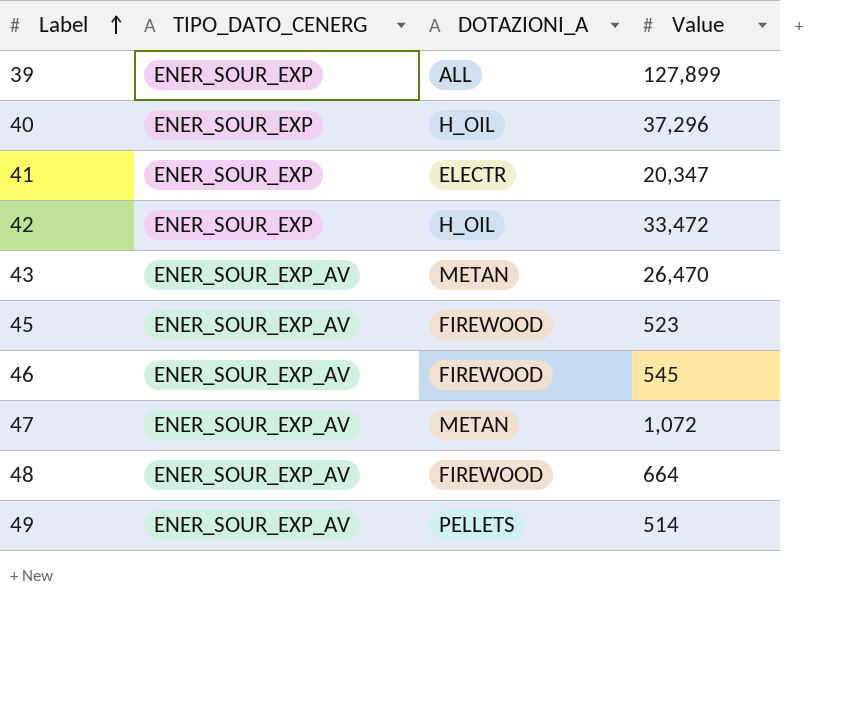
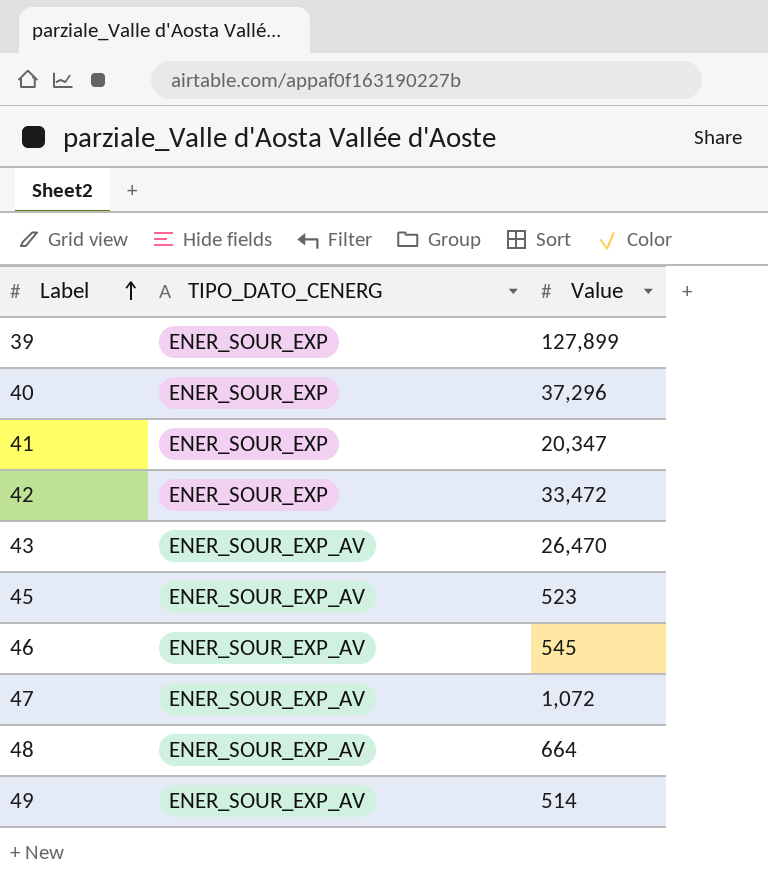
column DOTAZIONI_A | position: 3 -> none

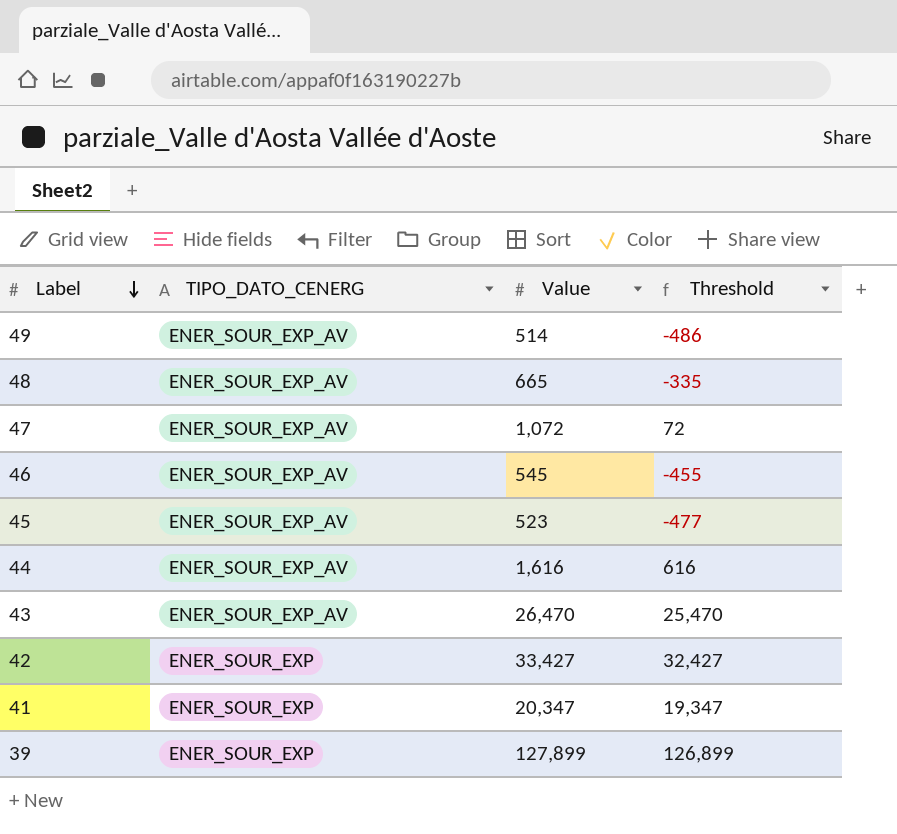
row order: Label ascending -> Label descending
column Threshold | formula: none -> [Value] - 1000
row 40: ENER_SOUR_EXP | 37,296 -> none
48 | Value: 664 -> 665
row 44: none -> ENER_SOUR_EXP_AV | 1,616 | 616
42 | Value: 33,472 -> 33,427

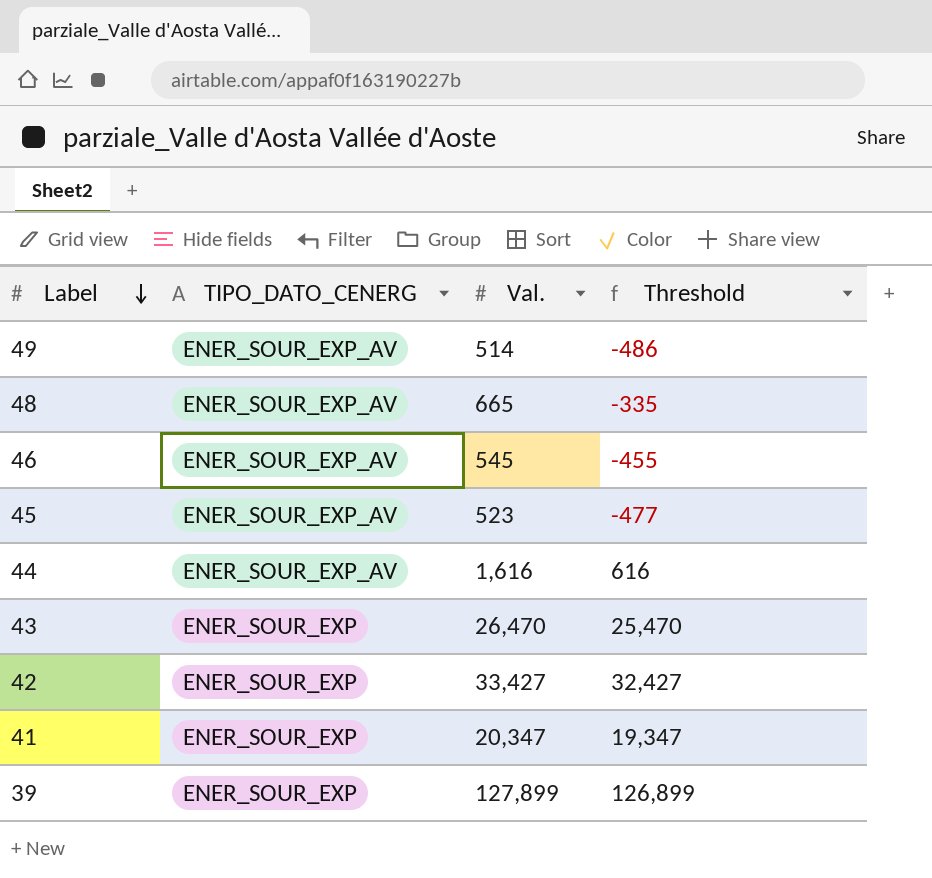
column name: Value -> Val.
row 47: ENER_SOUR_EXP_AV | 1,072 | 72 -> none
43 | TIPO_DATO_CENERG: ENER_SOUR_EXP_AV -> ENER_SOUR_EXP

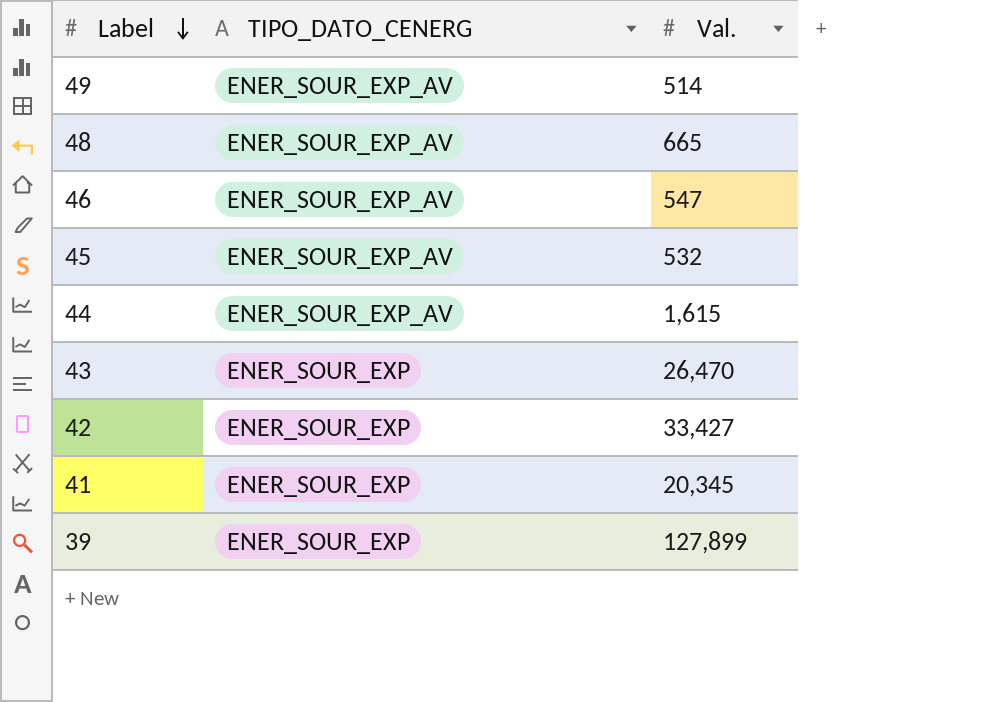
column Threshold | formula: [Val.] - 1000 -> none
46 | Val.: 545 -> 547
45 | Val.: 523 -> 532
44 | Val.: 1,616 -> 1,615
41 | Val.: 20,347 -> 20,345

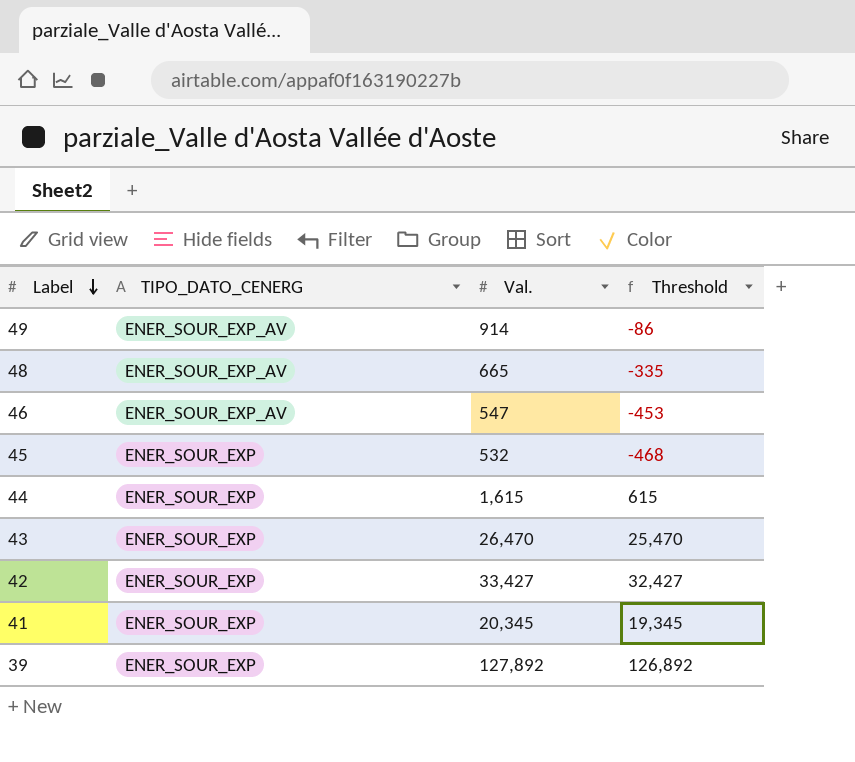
column Threshold | formula: none -> [Val.] - 1000
49 | Val.: 514 -> 914
45 | TIPO_DATO_CENERG: ENER_SOUR_EXP_AV -> ENER_SOUR_EXP
44 | TIPO_DATO_CENERG: ENER_SOUR_EXP_AV -> ENER_SOUR_EXP
39 | Val.: 127,899 -> 127,892

